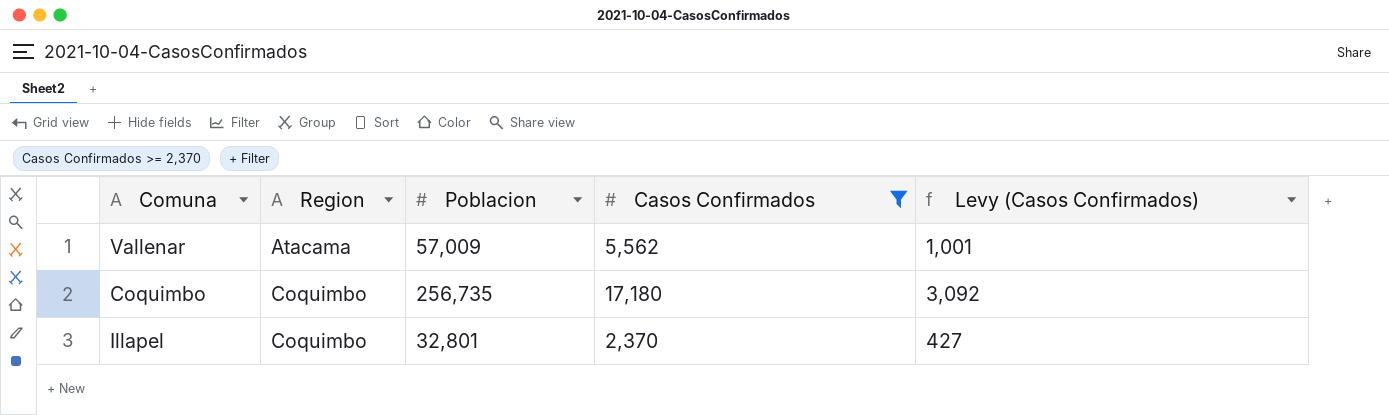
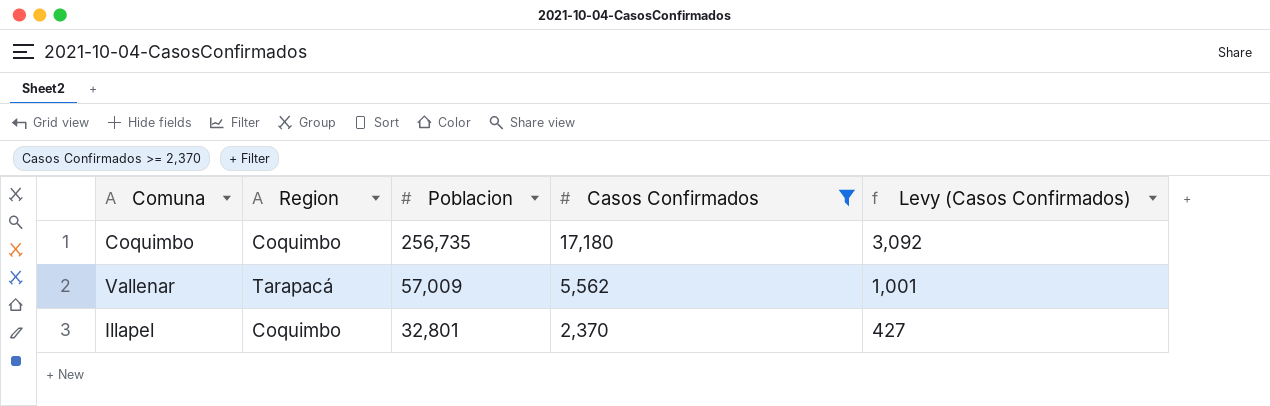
row order: Region ascending -> Poblacion descending
Vallenar | Region: Atacama -> Tarapacá

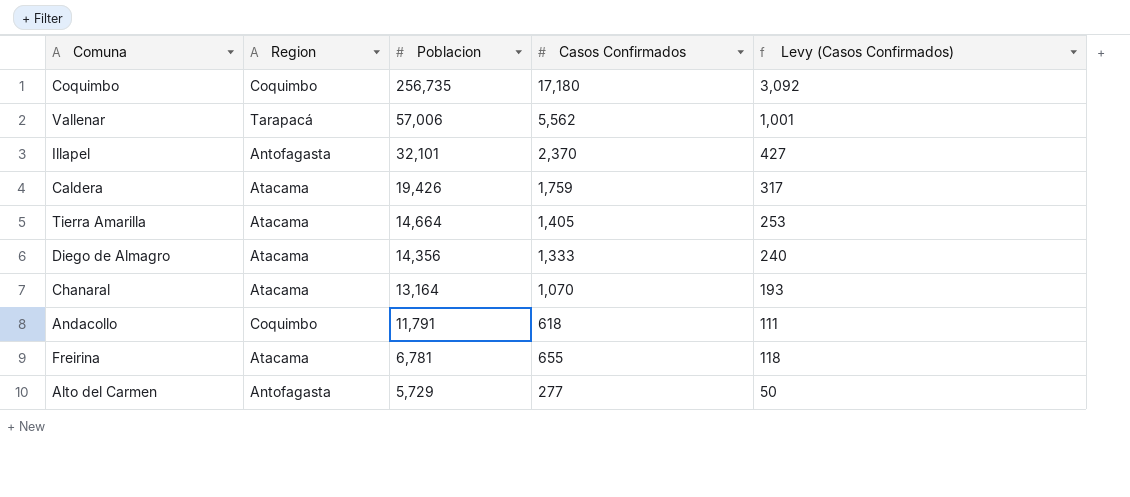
filter: Casos Confirmados >= 2,370 -> none
Vallenar | Poblacion: 57,009 -> 57,006
Illapel | Region: Coquimbo -> Antofagasta
Illapel | Poblacion: 32,801 -> 32,101

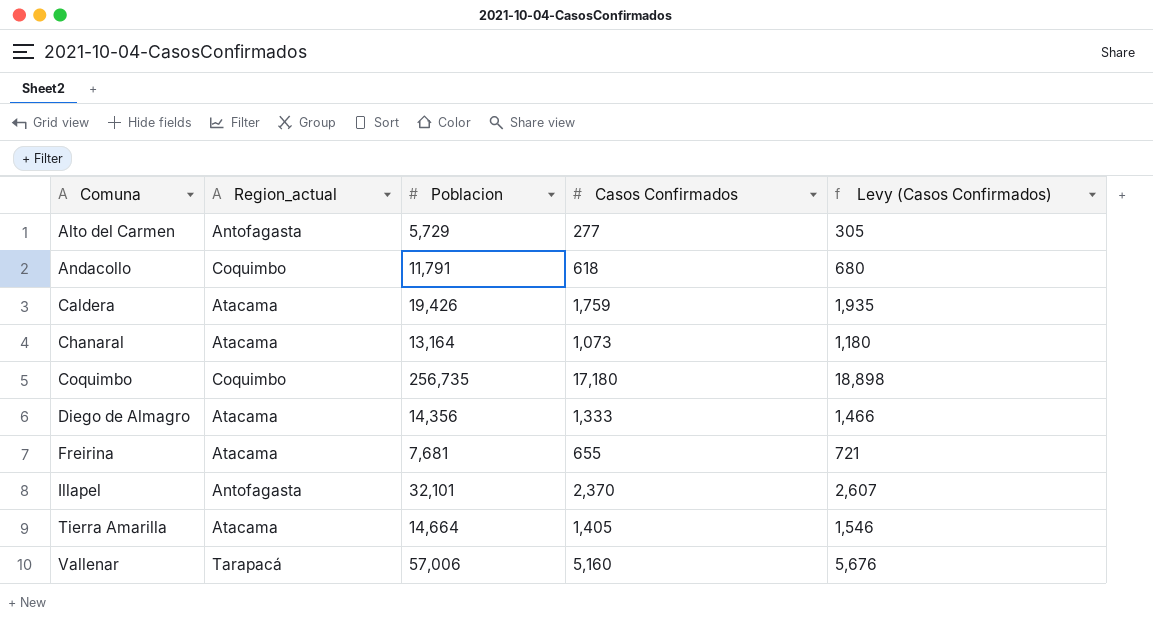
row order: Poblacion descending -> Comuna ascending
column name: Region -> Region_actual
column Levy (Casos Confirmados) | formula: [Casos Confirmados] * 0.18 -> [Casos Confirmados] * 1.1
Chanaral | Casos Confirmados: 1,070 -> 1,073
Freirina | Poblacion: 6,781 -> 7,681
Vallenar | Casos Confirmados: 5,562 -> 5,160

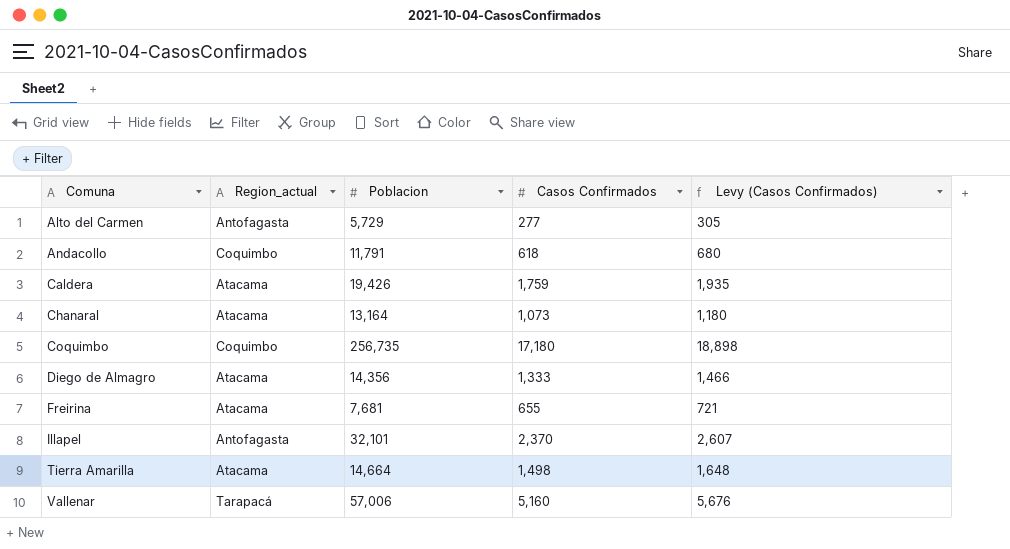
Tierra Amarilla | Casos Confirmados: 1,405 -> 1,498
Tierra Amarilla | Levy (Casos Confirmados): 1,546 -> 1,648

